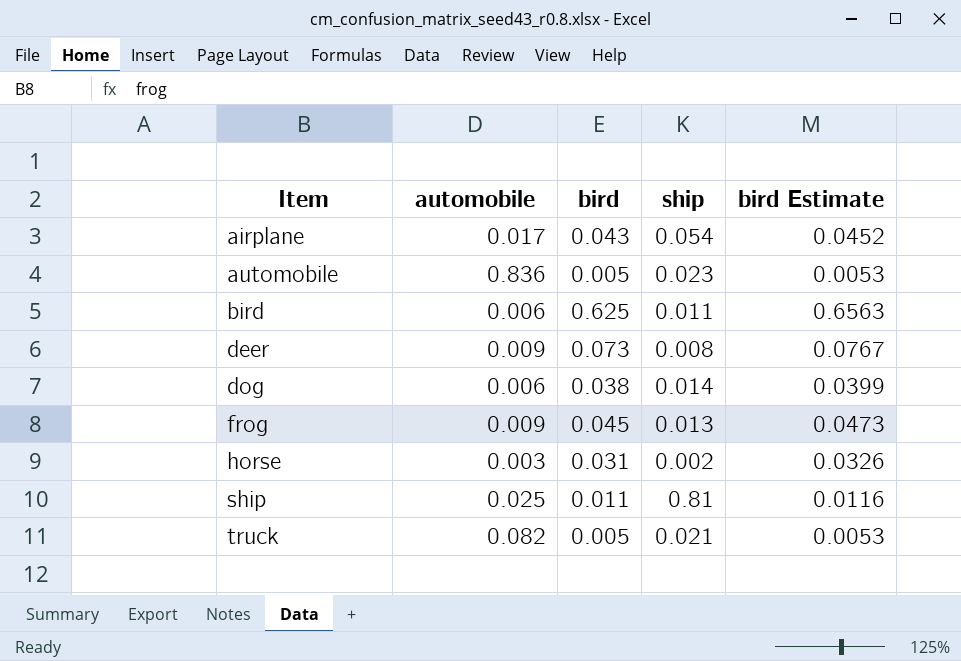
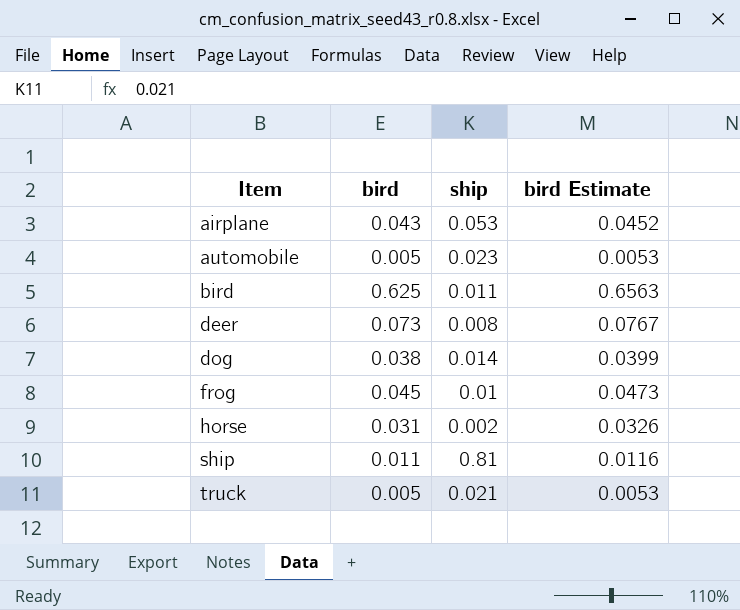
column automobile | position: 2 -> none
airplane | ship: 0.054 -> 0.053
frog | ship: 0.013 -> 0.01

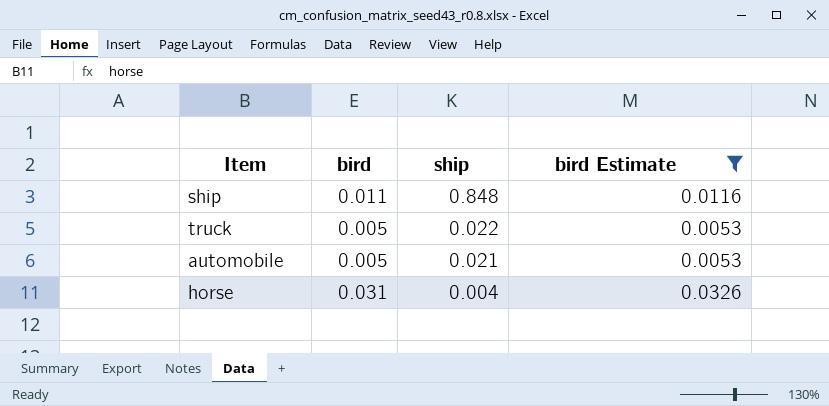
filter: none -> bird Estimate <= 0.0326
row order: Item ascending -> ship descending
ship | ship: 0.81 -> 0.848
truck | ship: 0.021 -> 0.022
automobile | ship: 0.023 -> 0.021
horse | ship: 0.002 -> 0.004

